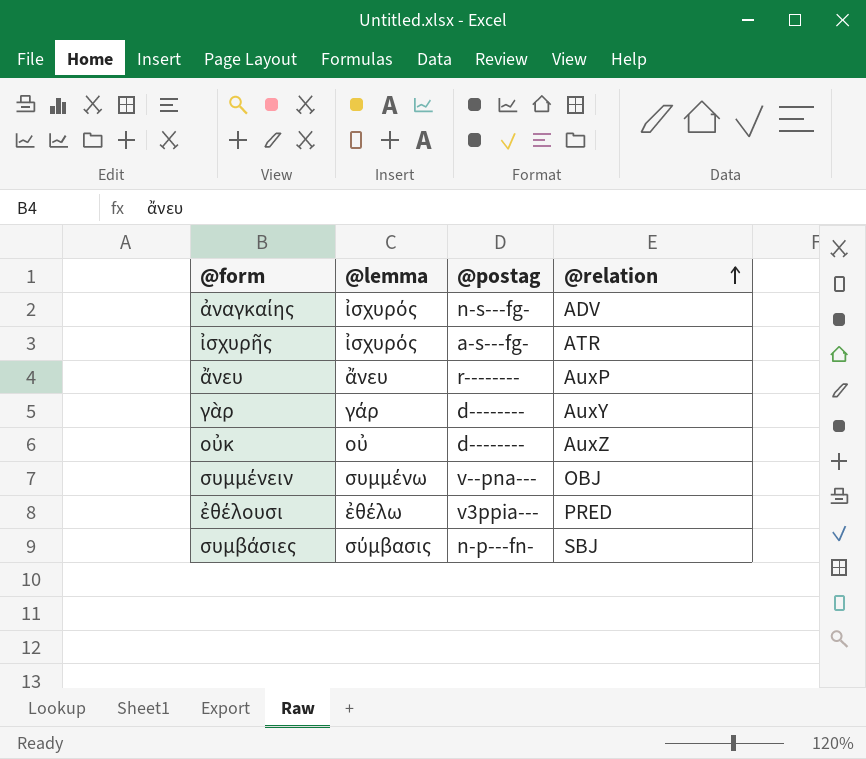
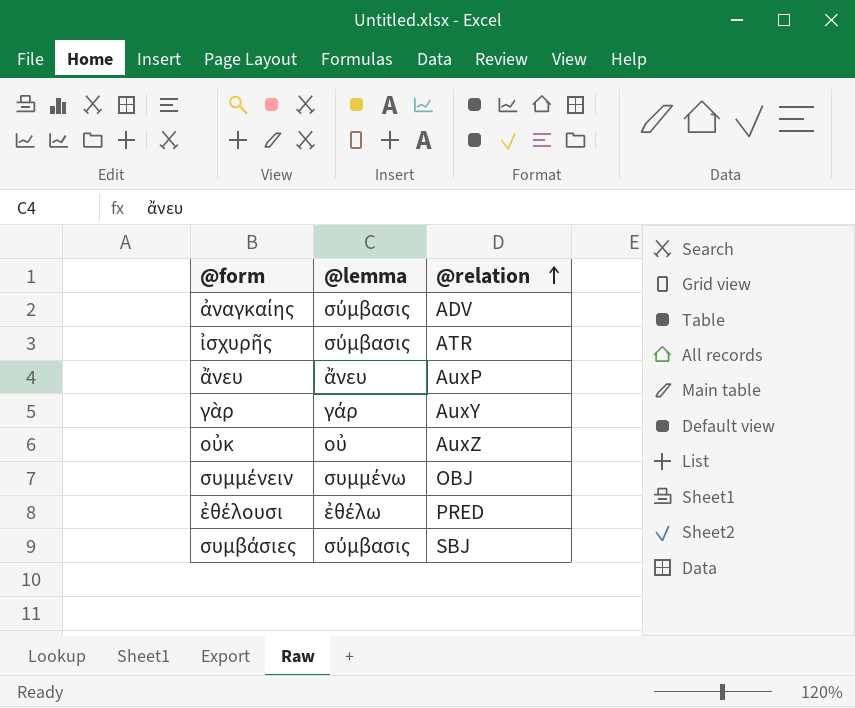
column @postag | position: 3 -> none
ἀναγκαίης | @lemma: ἰσχυρός -> σύμβασις
ἰσχυρῆς | @lemma: ἰσχυρός -> σύμβασις

